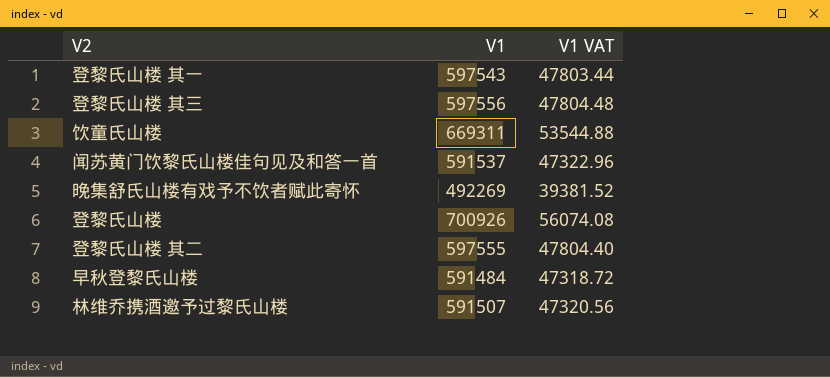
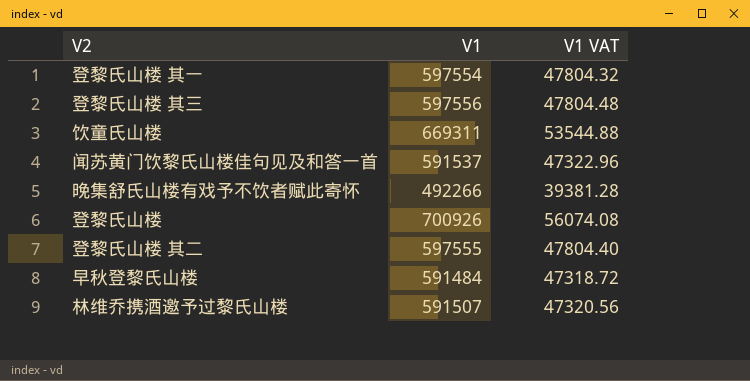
登黎氏山楼 其一 | V1: 597543 -> 597554
登黎氏山楼 其一 | V1 VAT: 47803.44 -> 47804.32
晚集舒氏山楼有戏予不饮者赋此寄怀 | V1: 492269 -> 492266
晚集舒氏山楼有戏予不饮者赋此寄怀 | V1 VAT: 39381.52 -> 39381.28

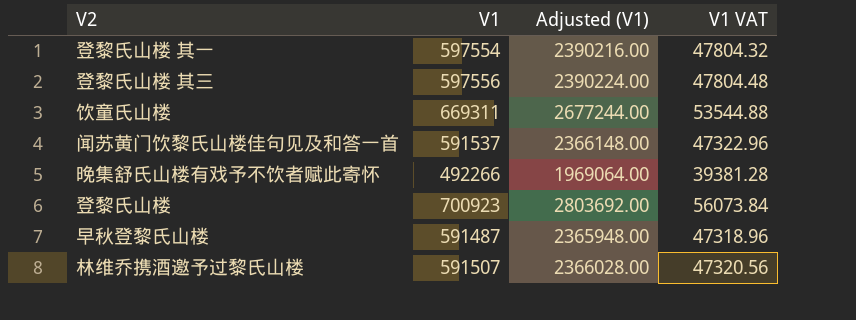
column Adjusted (V1) | formula: none -> [V1] * 4
row 登黎氏山楼 其二: 597555 | 47804.40 -> none
登黎氏山楼 | V1: 700926 -> 700923
登黎氏山楼 | V1 VAT: 56074.08 -> 56073.84
早秋登黎氏山楼 | V1: 591484 -> 591487
早秋登黎氏山楼 | V1 VAT: 47318.72 -> 47318.96

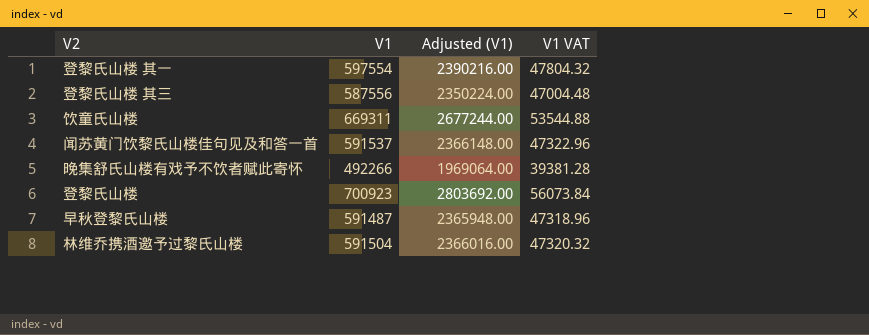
登黎氏山楼 其三 | V1: 597556 -> 587556
登黎氏山楼 其三 | Adjusted (V1): 2390224.00 -> 2350224.00
登黎氏山楼 其三 | V1 VAT: 47804.48 -> 47004.48
林维乔携酒邀予过黎氏山楼 | V1: 591507 -> 591504
林维乔携酒邀予过黎氏山楼 | Adjusted (V1): 2366028.00 -> 2366016.00
林维乔携酒邀予过黎氏山楼 | V1 VAT: 47320.56 -> 47320.32

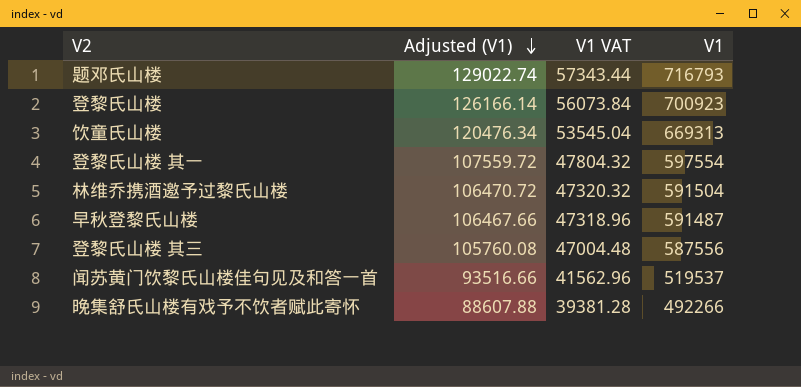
row order: none -> Adjusted (V1) descending
column Adjusted (V1) | formula: [V1] * 4 -> [V1] * 0.18
column V1 | position: 2 -> 4
row 题邓氏山楼: none -> 129022.74 | 57343.44 | 716793
饮童氏山楼 | V1 VAT: 53544.88 -> 53545.04
饮童氏山楼 | V1: 669311 -> 669313
闻苏黄门饮黎氏山楼佳句见及和答一首 | V1 VAT: 47322.96 -> 41562.96
闻苏黄门饮黎氏山楼佳句见及和答一首 | V1: 591537 -> 519537

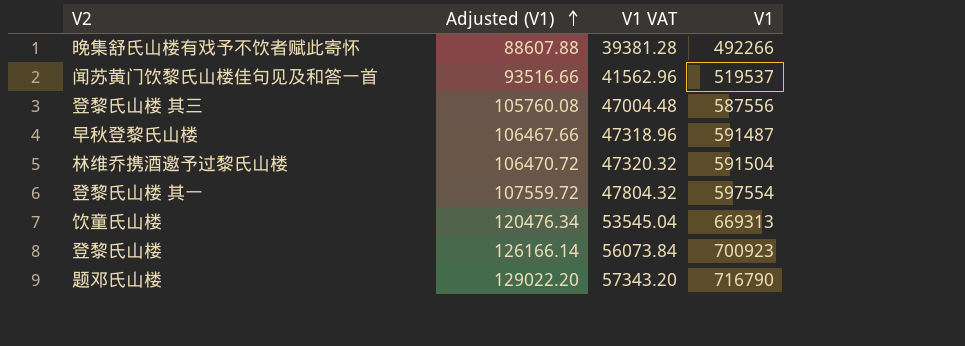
row order: Adjusted (V1) descending -> Adjusted (V1) ascending
题邓氏山楼 | Adjusted (V1): 129022.74 -> 129022.20
题邓氏山楼 | V1 VAT: 57343.44 -> 57343.20
题邓氏山楼 | V1: 716793 -> 716790

